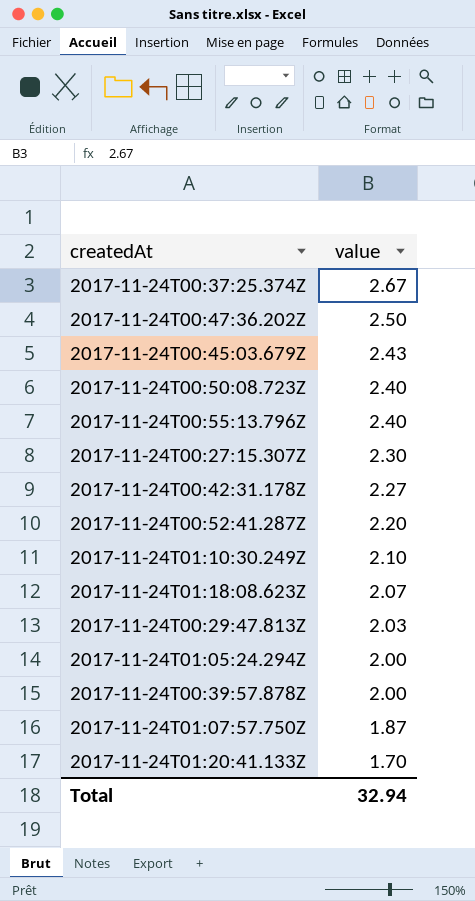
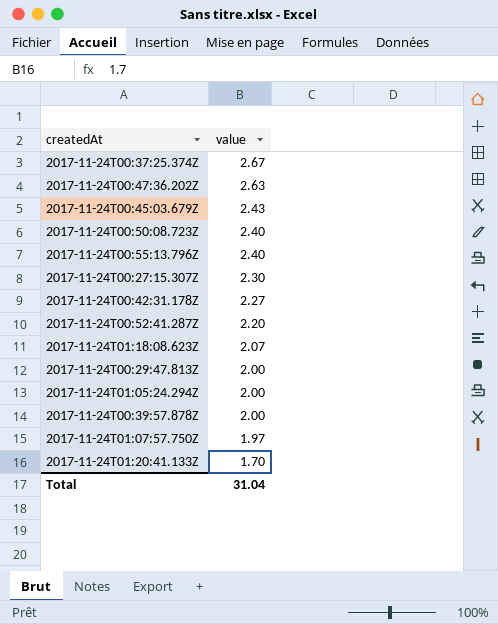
row 2017-11-24T01:10:30.249Z: 2.10 -> none
2017-11-24T00:47:36.202Z | value: 2.50 -> 2.63
2017-11-24T00:29:47.813Z | value: 2.03 -> 2.00
2017-11-24T01:07:57.750Z | value: 1.87 -> 1.97
Total | value: 32.94 -> 31.04

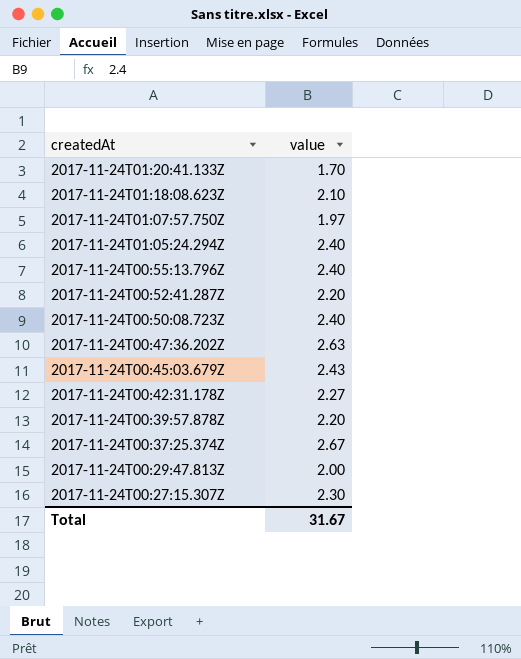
row order: value descending -> createdAt descending
2017-11-24T01:18:08.623Z | value: 2.07 -> 2.10
2017-11-24T01:05:24.294Z | value: 2.00 -> 2.40
2017-11-24T00:39:57.878Z | value: 2.00 -> 2.20
Total | value: 31.04 -> 31.67

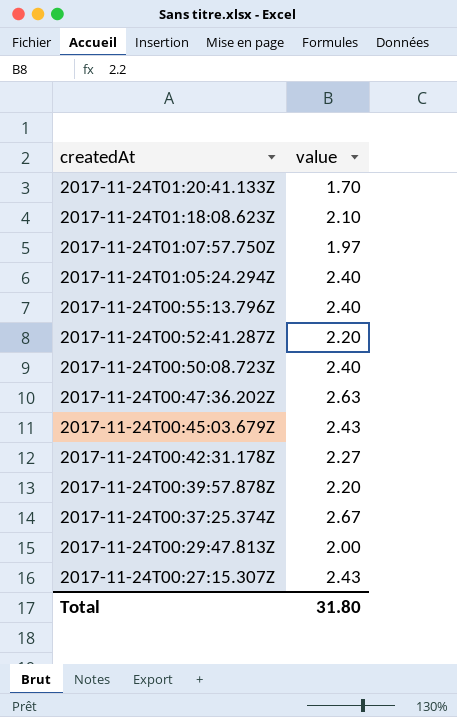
2017-11-24T00:27:15.307Z | value: 2.30 -> 2.43
Total | value: 31.67 -> 31.80

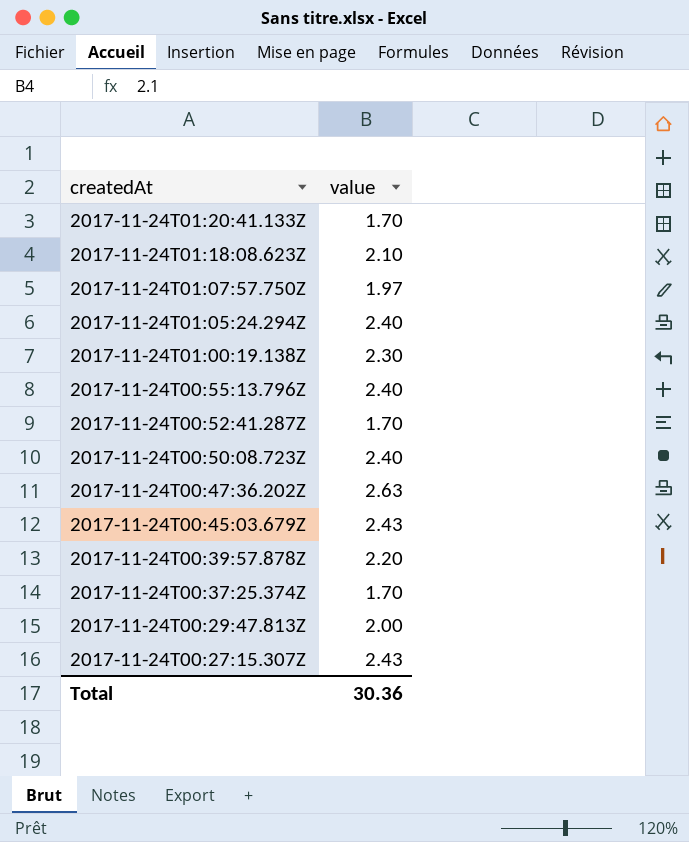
row 2017-11-24T00:42:31.178Z: 2.27 -> none
row 2017-11-24T01:00:19.138Z: none -> 2.30
2017-11-24T00:52:41.287Z | value: 2.20 -> 1.70
2017-11-24T00:37:25.374Z | value: 2.67 -> 1.70
Total | value: 31.80 -> 30.36

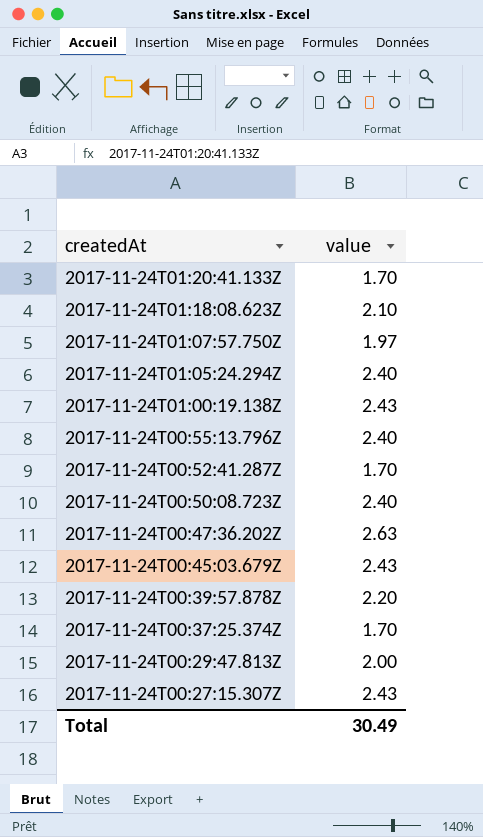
2017-11-24T01:00:19.138Z | value: 2.30 -> 2.43
Total | value: 30.36 -> 30.49

